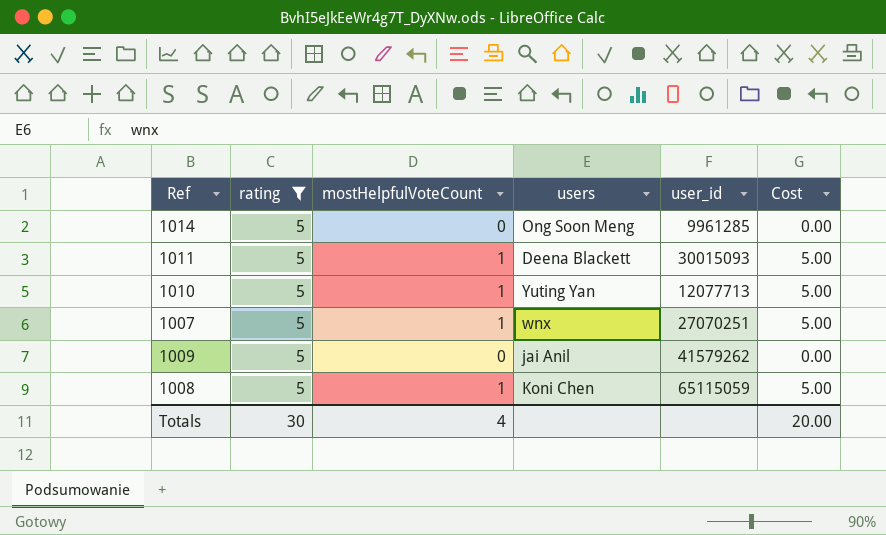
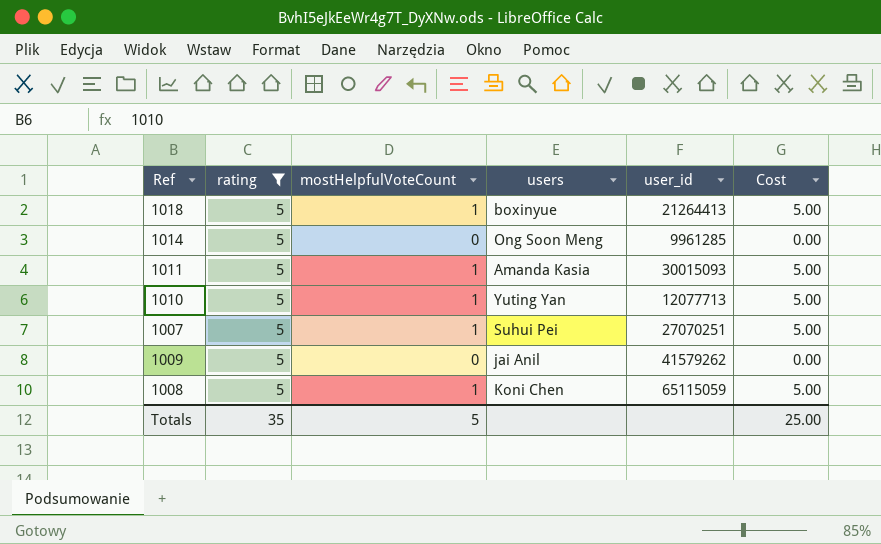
row 1018: none -> 5 | 1 | boxinyue | 21264413 | 5.00
1011 | users: Deena Blackett -> Amanda Kasia
1007 | users: wnx -> Suhui Pei
Totals | rating: 30 -> 35
Totals | mostHelpfulVoteCount: 4 -> 5
Totals | Cost: 20.00 -> 25.00

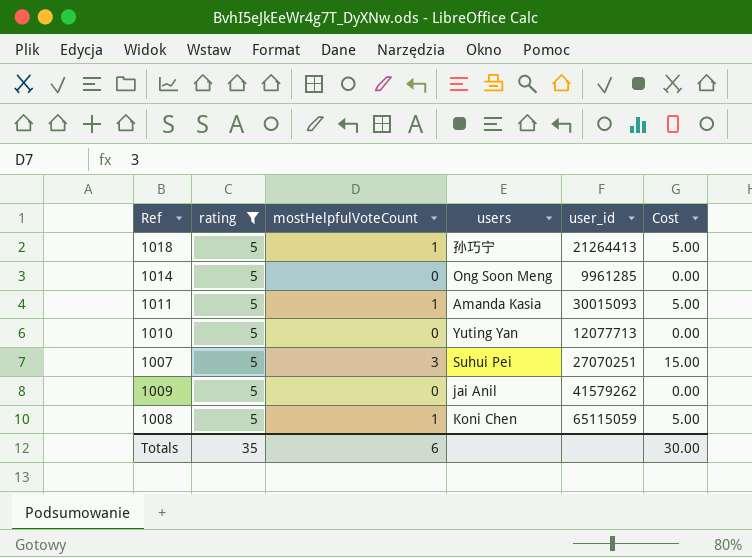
1018 | users: boxinyue -> 孙巧宁
1010 | mostHelpfulVoteCount: 1 -> 0
1010 | Cost: 5.00 -> 0.00
1007 | mostHelpfulVoteCount: 1 -> 3
1007 | Cost: 5.00 -> 15.00
Totals | mostHelpfulVoteCount: 5 -> 6
Totals | Cost: 25.00 -> 30.00

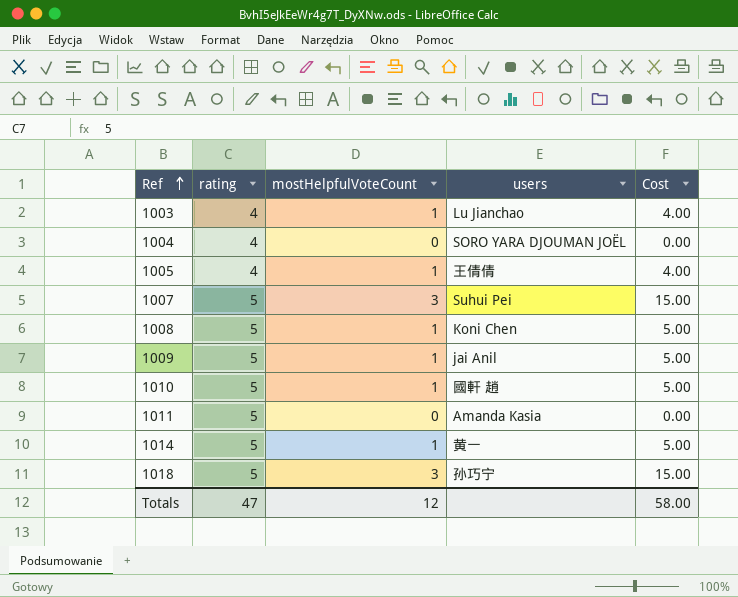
filter: rating = 5 -> none
row order: none -> Ref ascending
column user_id | position: 5 -> none
1009 | mostHelpfulVoteCount: 0 -> 1
1009 | Cost: 0.00 -> 5.00
1010 | mostHelpfulVoteCount: 0 -> 1
1010 | users: Yuting Yan -> 國軒 趙
1010 | Cost: 0.00 -> 5.00
1011 | mostHelpfulVoteCount: 1 -> 0
1011 | Cost: 5.00 -> 0.00
1014 | mostHelpfulVoteCount: 0 -> 1
1014 | users: Ong Soon Meng -> 黄一
1014 | Cost: 0.00 -> 5.00
1018 | mostHelpfulVoteCount: 1 -> 3
1018 | Cost: 5.00 -> 15.00
Totals | rating: 35 -> 47
Totals | mostHelpfulVoteCount: 6 -> 12
Totals | Cost: 30.00 -> 58.00

